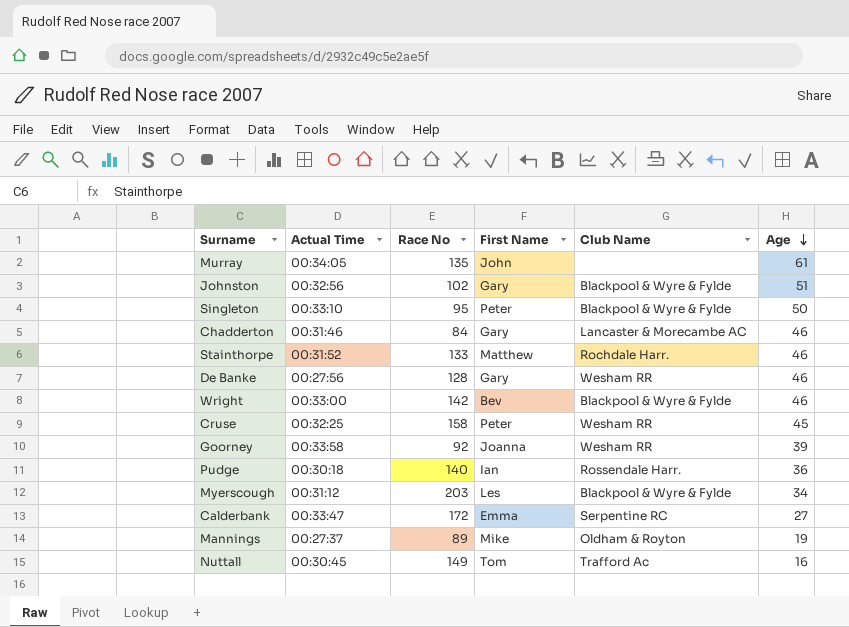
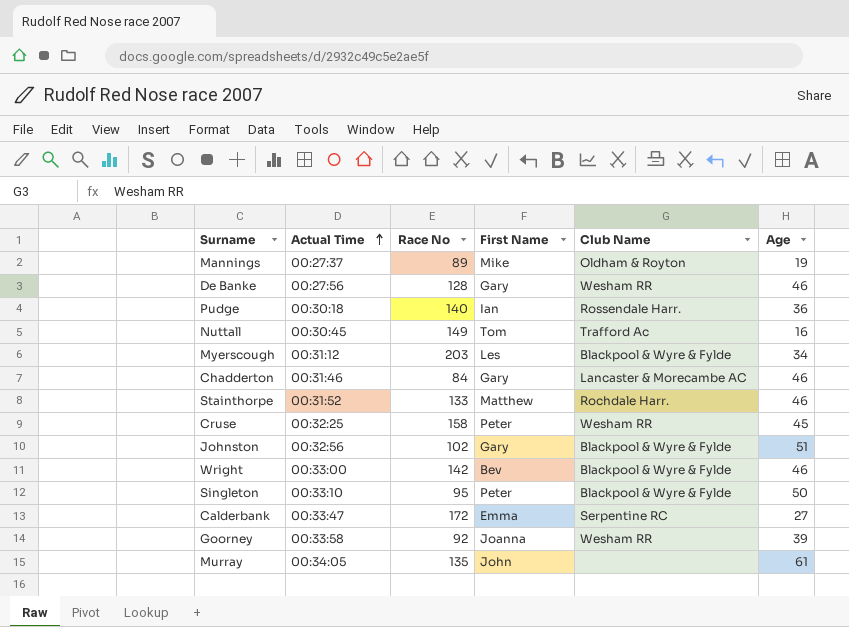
row order: Age descending -> Actual Time ascending

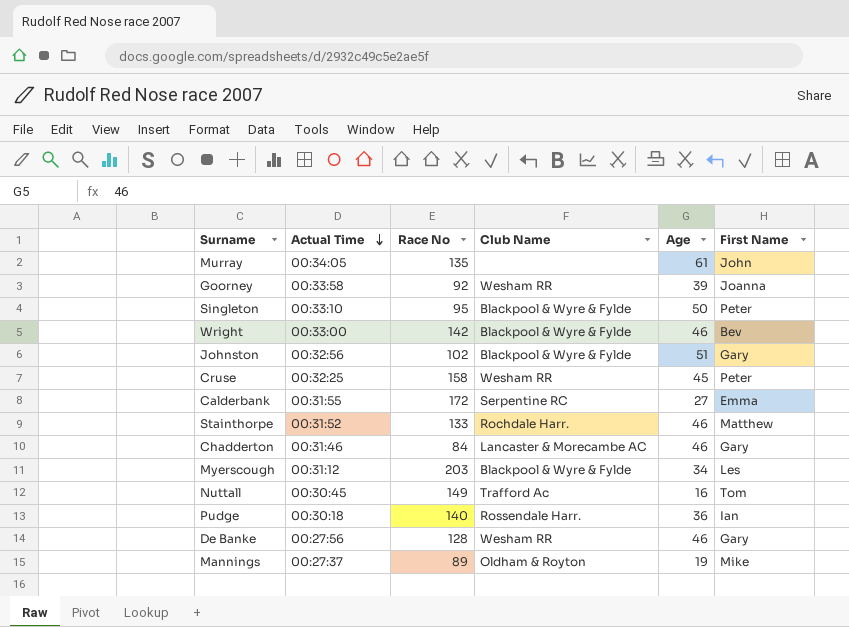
row order: Actual Time ascending -> Actual Time descending
column First Name | position: 4 -> 6
Calderbank | Actual Time: 00:33:47 -> 00:31:55

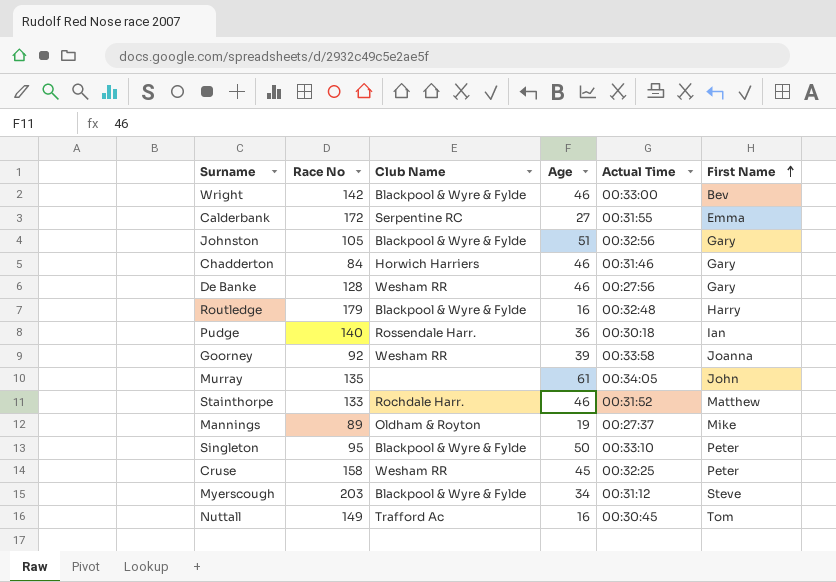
row order: Actual Time descending -> First Name ascending
column Actual Time | position: 2 -> 5
Johnston | Race No: 102 -> 105
Chadderton | Club Name: Lancaster & Morecambe AC -> Horwich Harriers
row Routledge: none -> 179 | Blackpool & Wyre & Fylde | 16 | 00:32:48 | Harry
Myerscough | First Name: Les -> Steve

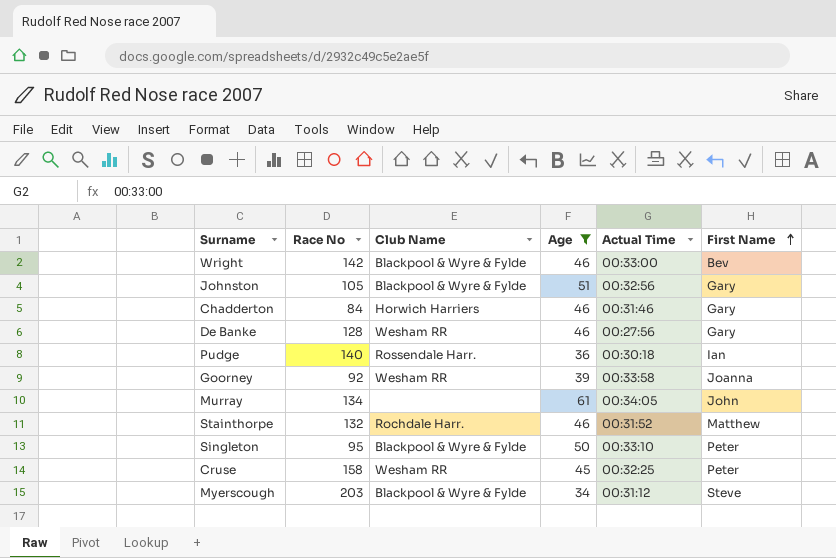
filter: none -> Age >= 34
Murray | Race No: 135 -> 134
Stainthorpe | Race No: 133 -> 132

